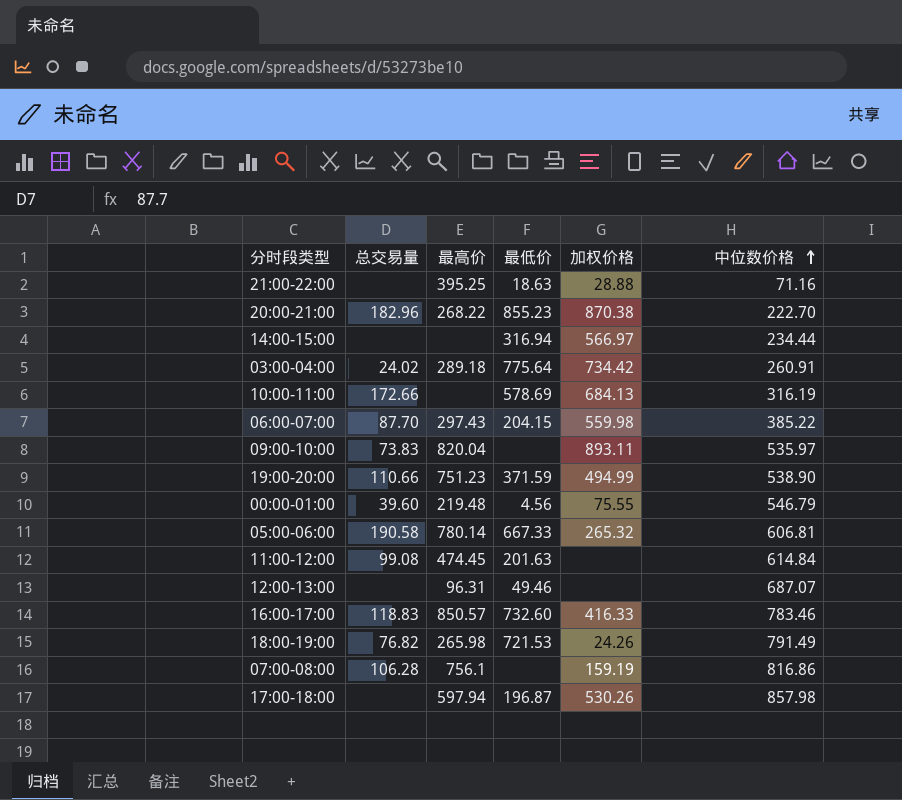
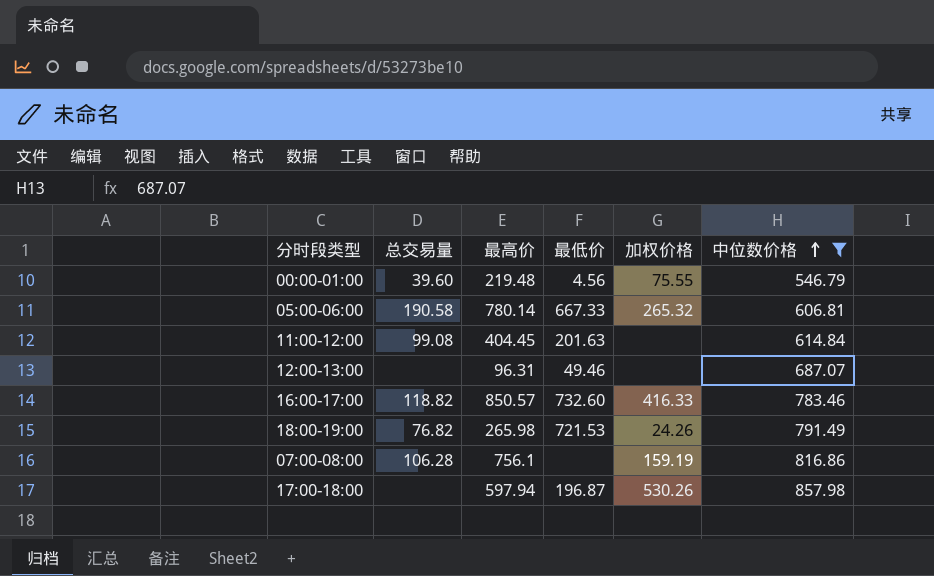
filter: none -> 中位数价格 >= 546.79
11:00-12:00 | 最高价: 474.45 -> 404.45
16:00-17:00 | 总交易量: 118.83 -> 118.82

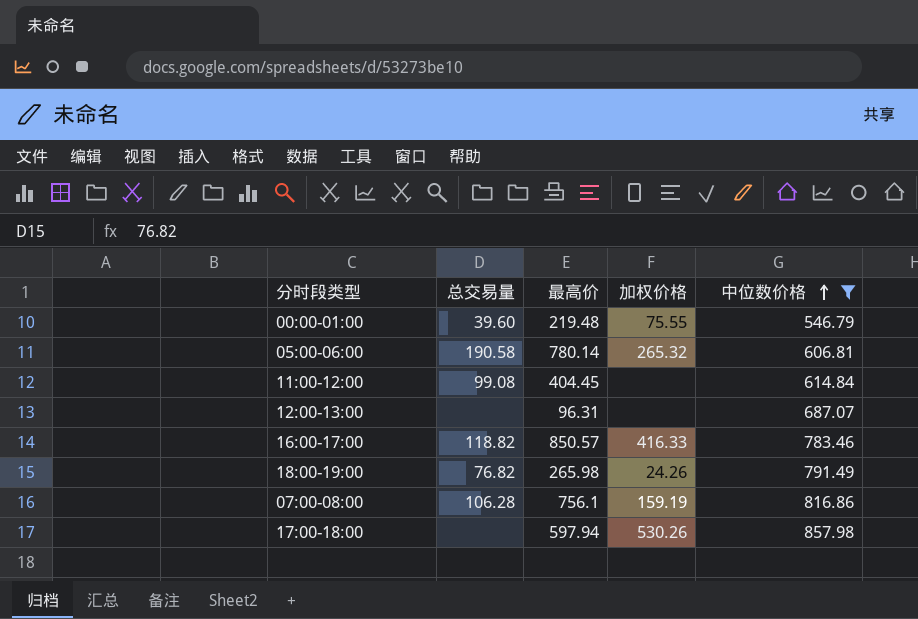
column 最低价 | position: 4 -> none

